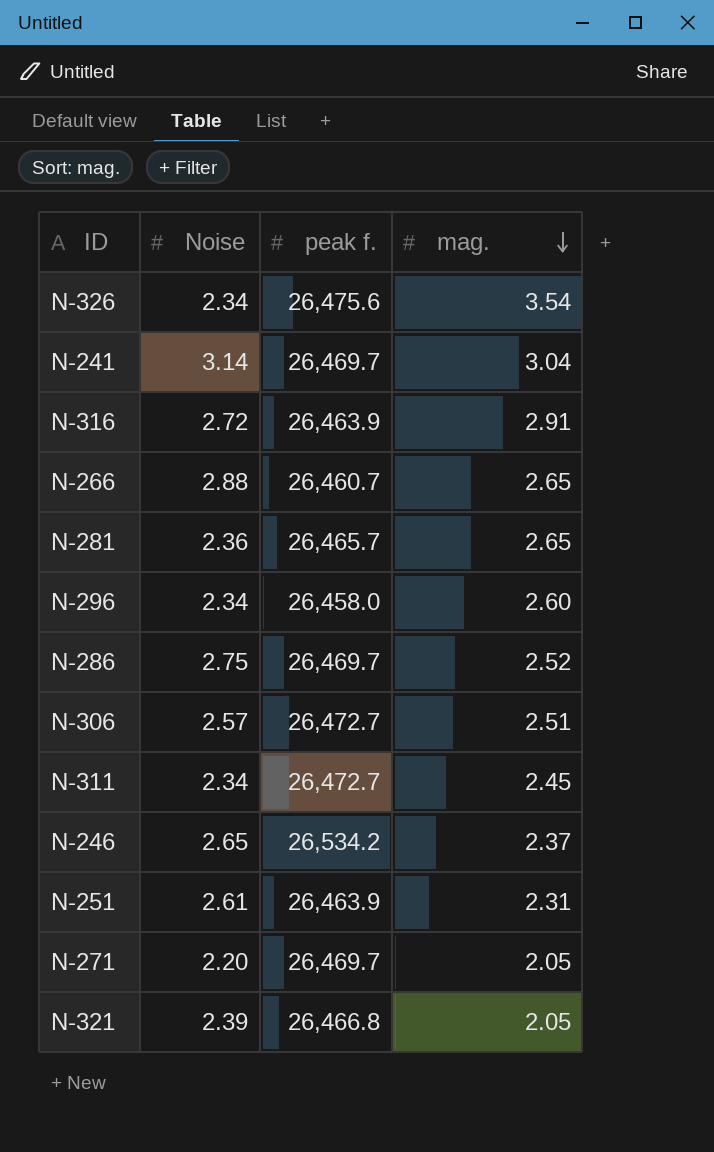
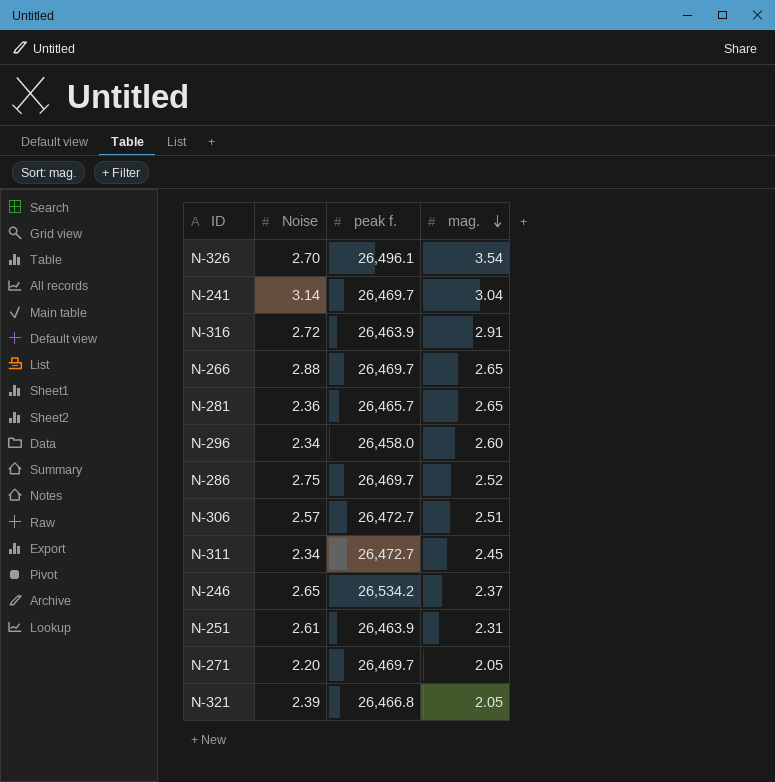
N-326 | Noise: 2.34 -> 2.70
N-326 | peak f.: 26,475.6 -> 26,496.1
N-266 | peak f.: 26,460.7 -> 26,469.7

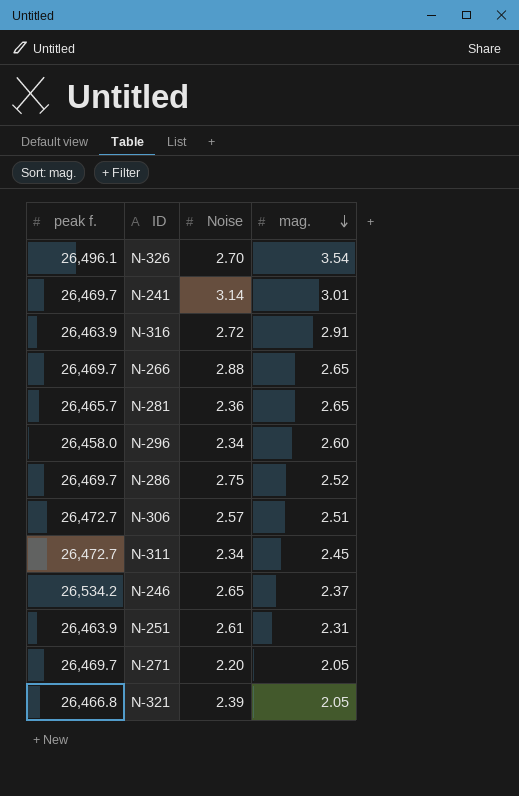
column peak f. | position: 3 -> 1
N-241 | mag.: 3.04 -> 3.01

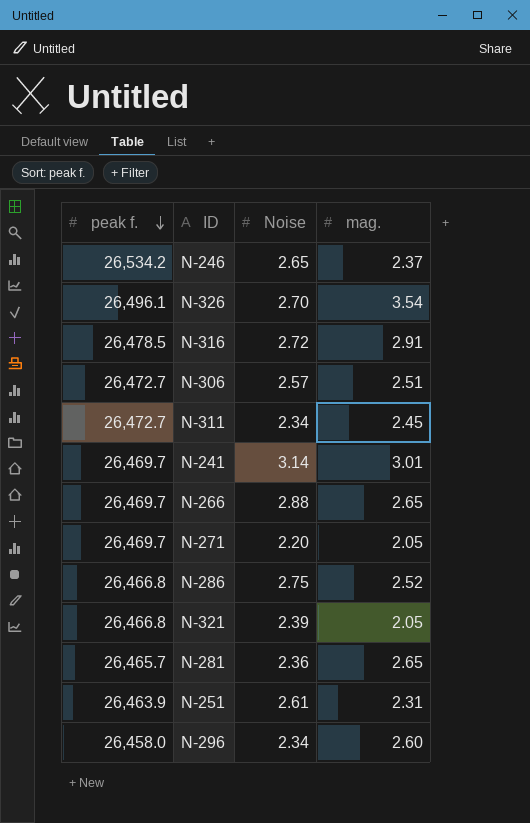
row order: mag. descending -> peak f. descending
N-316 | peak f.: 26,463.9 -> 26,478.5
N-286 | peak f.: 26,469.7 -> 26,466.8

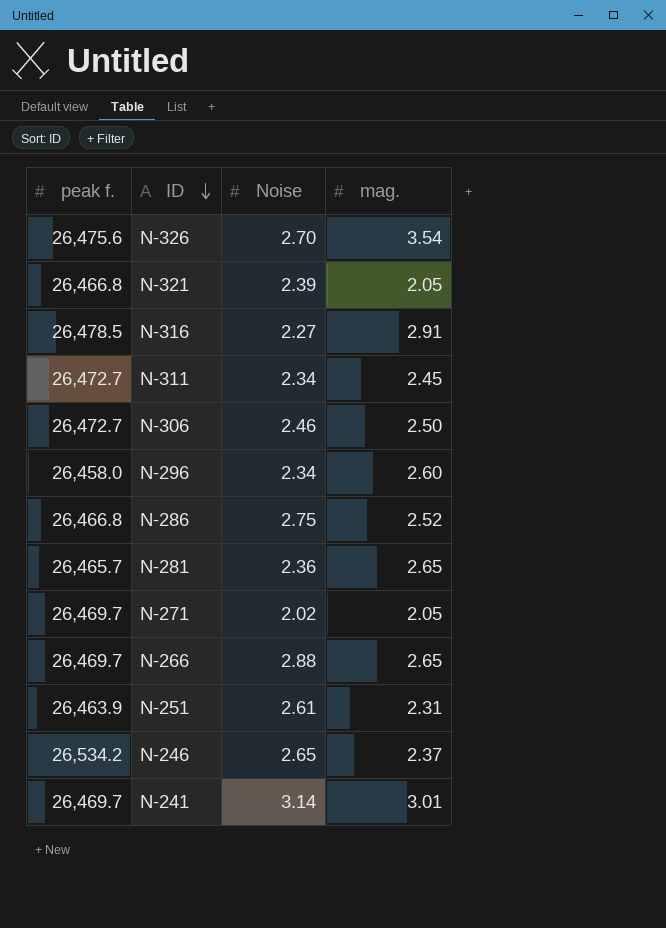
row order: peak f. descending -> ID descending
N-326 | peak f.: 26,496.1 -> 26,475.6
N-316 | Noise: 2.72 -> 2.27
N-306 | Noise: 2.57 -> 2.46
N-306 | mag.: 2.51 -> 2.50
N-271 | Noise: 2.20 -> 2.02

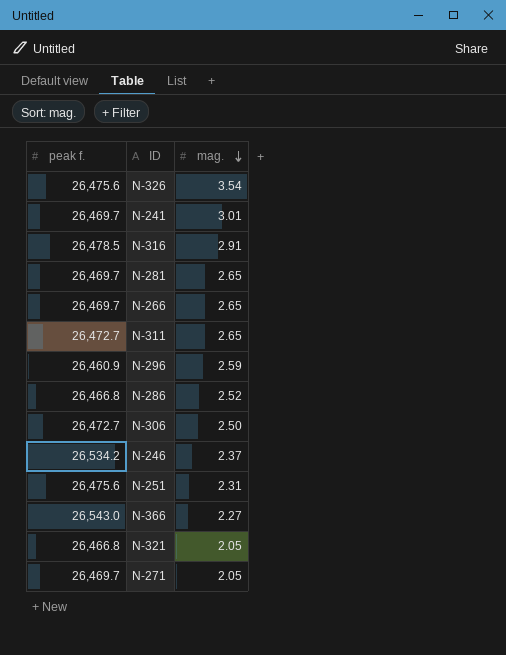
row order: ID descending -> mag. descending
column Noise | position: 3 -> none
N-281 | peak f.: 26,465.7 -> 26,469.7
N-311 | mag.: 2.45 -> 2.65
N-296 | peak f.: 26,458.0 -> 26,460.9
N-296 | mag.: 2.60 -> 2.59
N-251 | peak f.: 26,463.9 -> 26,475.6
row N-366: none -> 26,543.0 | 2.27

